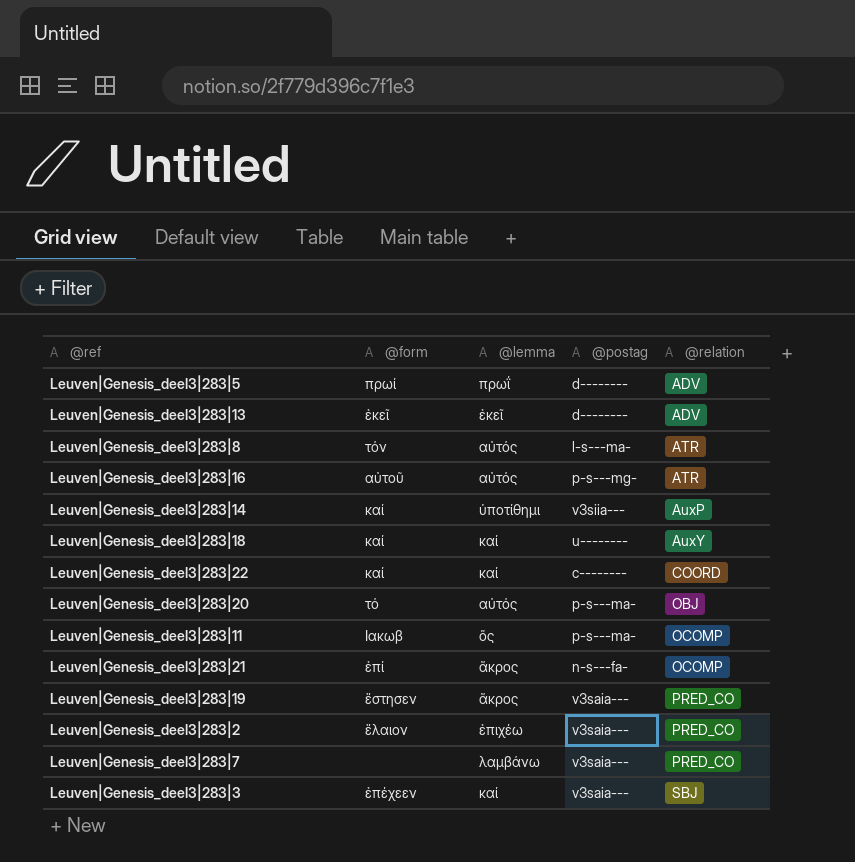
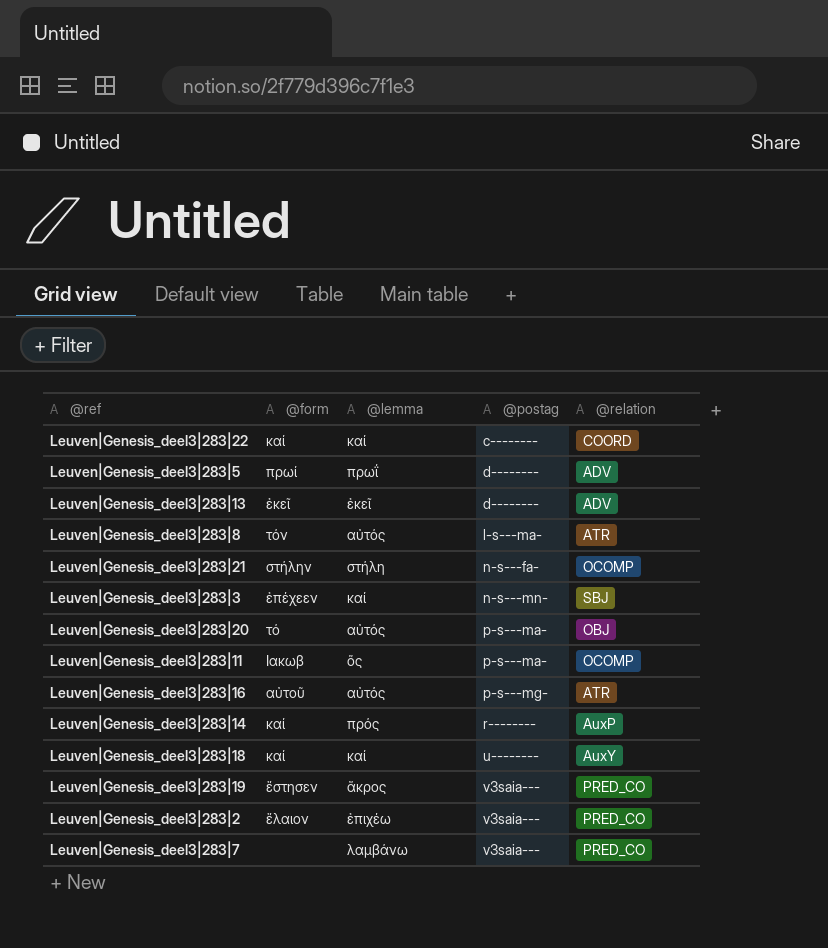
row order: @relation ascending -> @postag ascending
Leuven|Genesis_deel3|283|21 | @form: ἐπί -> στήλην
Leuven|Genesis_deel3|283|21 | @lemma: ἄκρος -> στήλη
Leuven|Genesis_deel3|283|3 | @postag: v3saia--- -> n-s---mn-
Leuven|Genesis_deel3|283|14 | @lemma: ὑποτίθημι -> πρός
Leuven|Genesis_deel3|283|14 | @postag: v3siia--- -> r--------

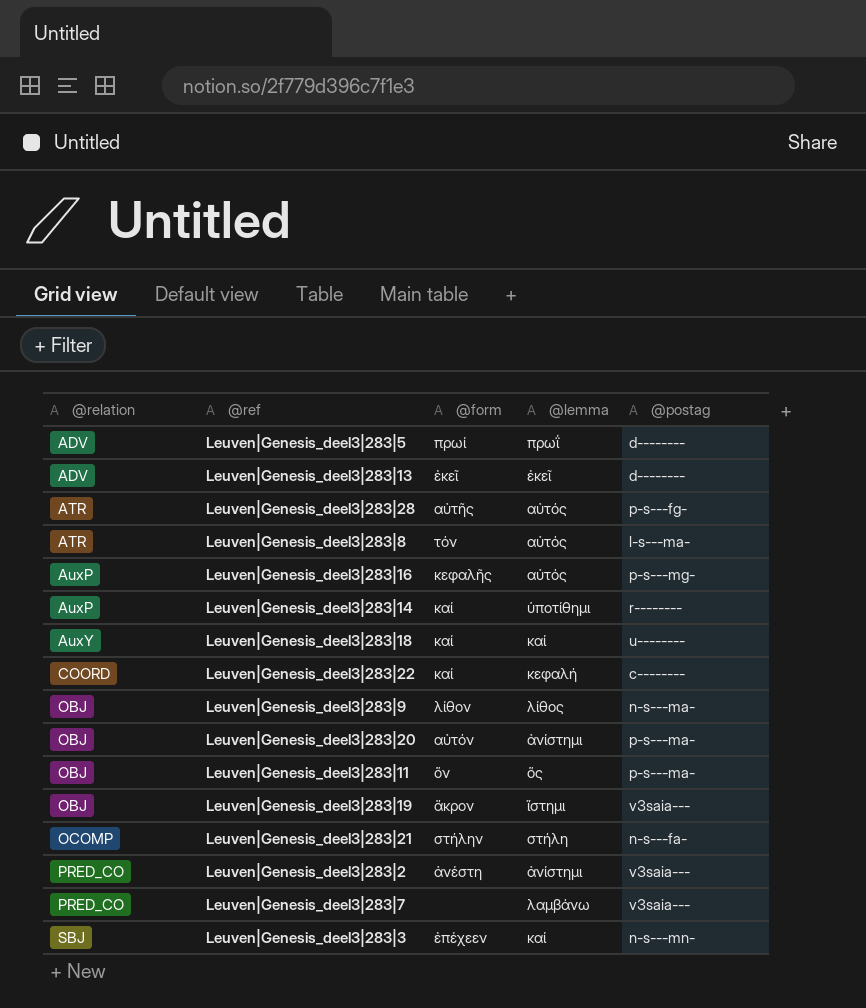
row order: @postag ascending -> @relation ascending
column @relation | position: 5 -> 1
row Leuven|Genesis_deel3|283|28: none -> ATR | αὐτῆς | αὐτός | p-s---fg-
Leuven|Genesis_deel3|283|16 | @relation: ATR -> AuxP
Leuven|Genesis_deel3|283|16 | @form: αὐτοῦ -> κεφαλῆς
Leuven|Genesis_deel3|283|14 | @lemma: πρός -> ὑποτίθημι
Leuven|Genesis_deel3|283|22 | @lemma: καί -> κεφαλή
row Leuven|Genesis_deel3|283|9: none -> OBJ | λίθον | λίθος | n-s---ma-
Leuven|Genesis_deel3|283|20 | @form: τό -> αὐτόν
Leuven|Genesis_deel3|283|20 | @lemma: αὐτός -> ἀνίστημι
Leuven|Genesis_deel3|283|11 | @relation: OCOMP -> OBJ
Leuven|Genesis_deel3|283|11 | @form: Ιακωβ -> ὅν
Leuven|Genesis_deel3|283|19 | @relation: PRED_CO -> OBJ
Leuven|Genesis_deel3|283|19 | @form: ἔστησεν -> ἄκρον
Leuven|Genesis_deel3|283|19 | @lemma: ἄκρος -> ἵστημι
Leuven|Genesis_deel3|283|2 | @form: ἔλαιον -> ἀνέστη
Leuven|Genesis_deel3|283|2 | @lemma: ἐπιχέω -> ἀνίστημι

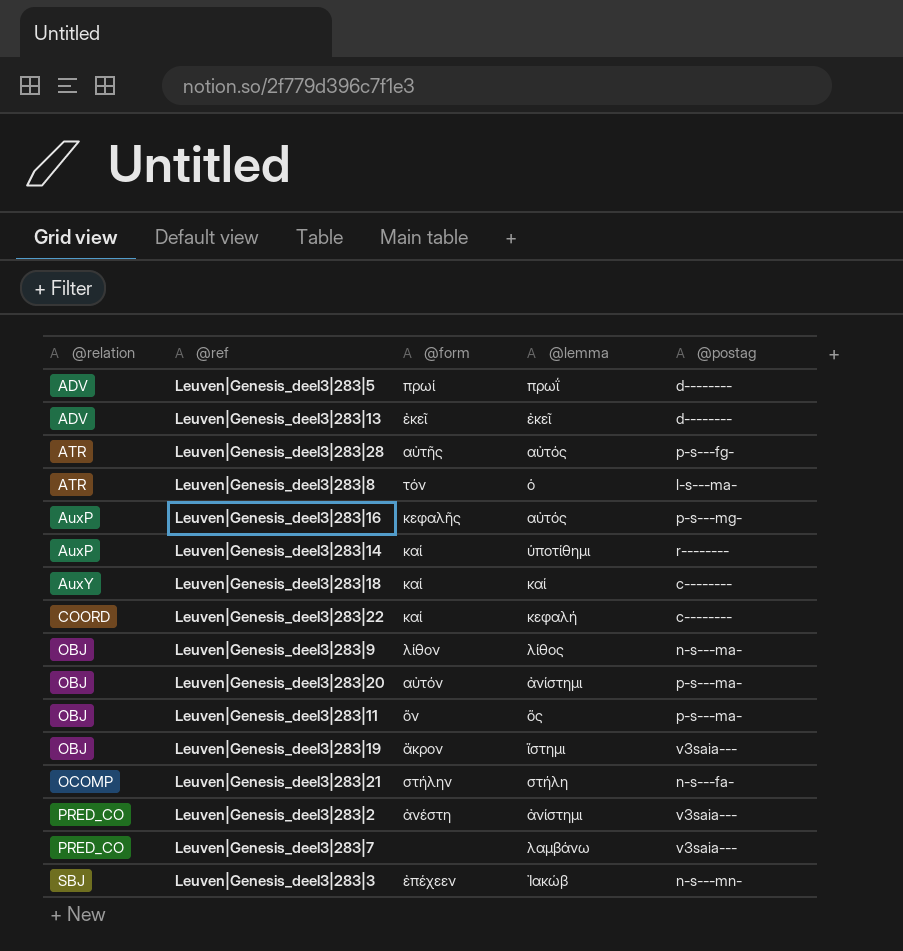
Leuven|Genesis_deel3|283|8 | @lemma: αὐτός -> ὁ
Leuven|Genesis_deel3|283|18 | @postag: u-------- -> c--------
Leuven|Genesis_deel3|283|3 | @lemma: καί -> Ἰακώβ

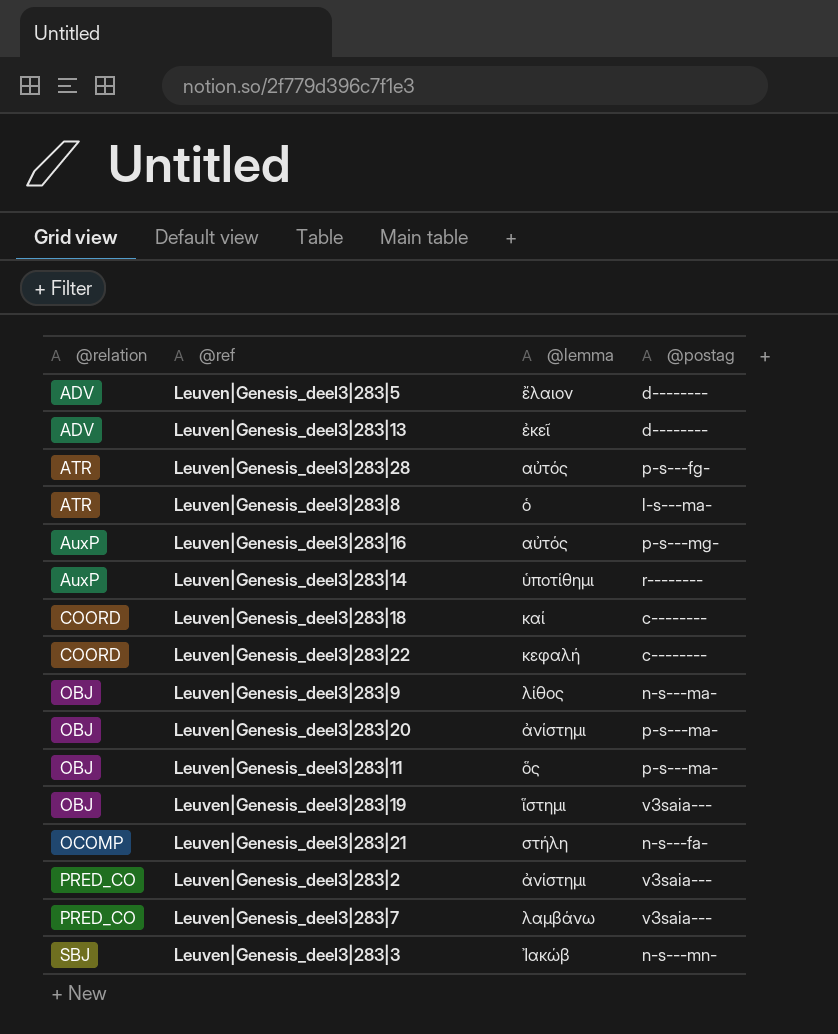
column @form | position: 3 -> none
Leuven|Genesis_deel3|283|5 | @lemma: πρωΐ -> ἔλαιον
Leuven|Genesis_deel3|283|18 | @relation: AuxY -> COORD

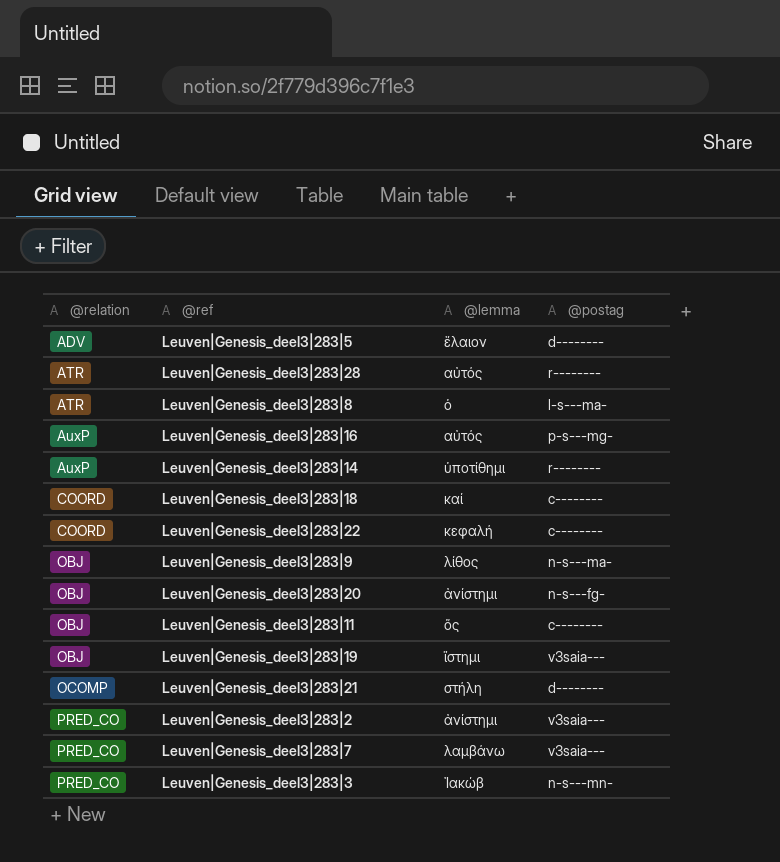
row Leuven|Genesis_deel3|283|13: ADV | ἐκεῖ | d-------- -> none
Leuven|Genesis_deel3|283|28 | @postag: p-s---fg- -> r--------
Leuven|Genesis_deel3|283|20 | @postag: p-s---ma- -> n-s---fg-
Leuven|Genesis_deel3|283|11 | @postag: p-s---ma- -> c--------
Leuven|Genesis_deel3|283|21 | @postag: n-s---fa- -> d--------
Leuven|Genesis_deel3|283|3 | @relation: SBJ -> PRED_CO

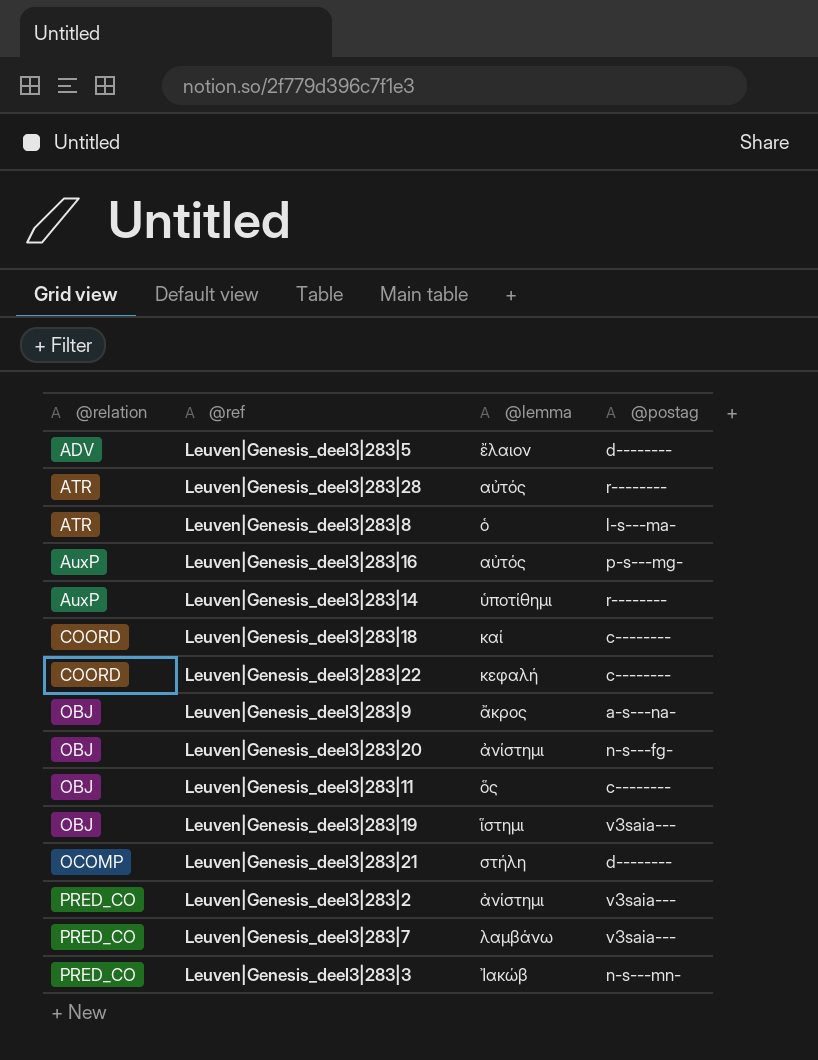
Leuven|Genesis_deel3|283|9 | @lemma: λίθος -> ἄκρος
Leuven|Genesis_deel3|283|9 | @postag: n-s---ma- -> a-s---na-

